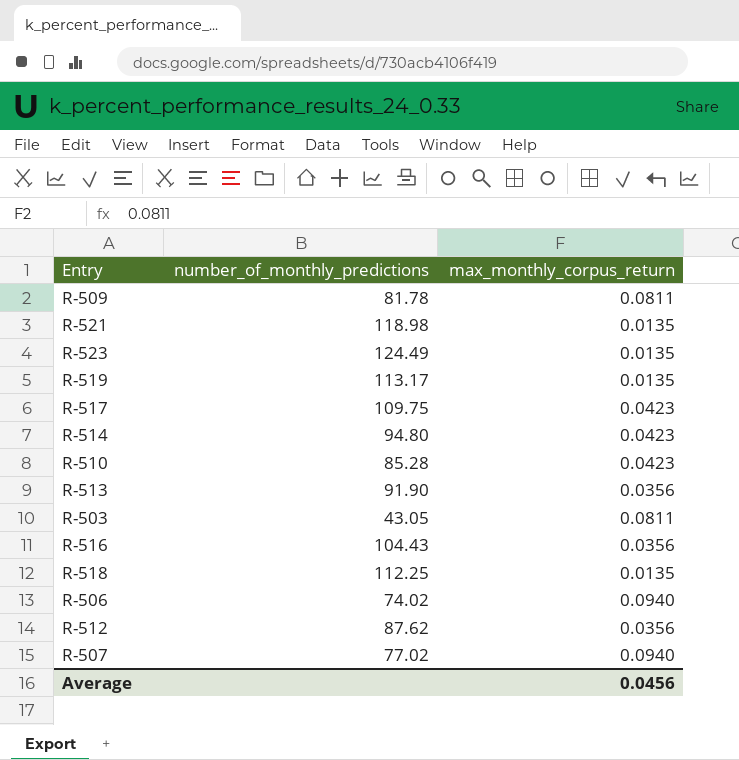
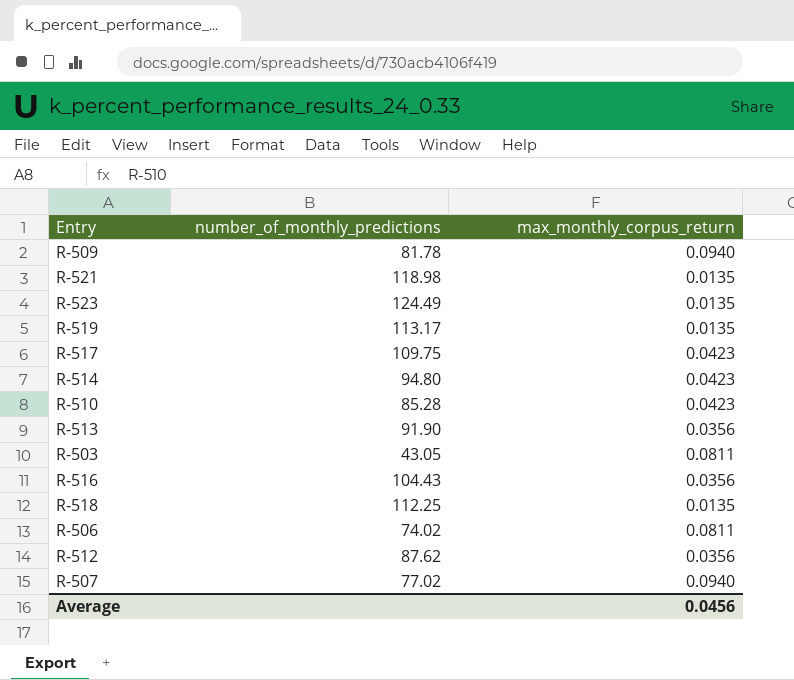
R-509 | max_monthly_corpus_return: 0.0811 -> 0.0940
R-506 | max_monthly_corpus_return: 0.0940 -> 0.0811

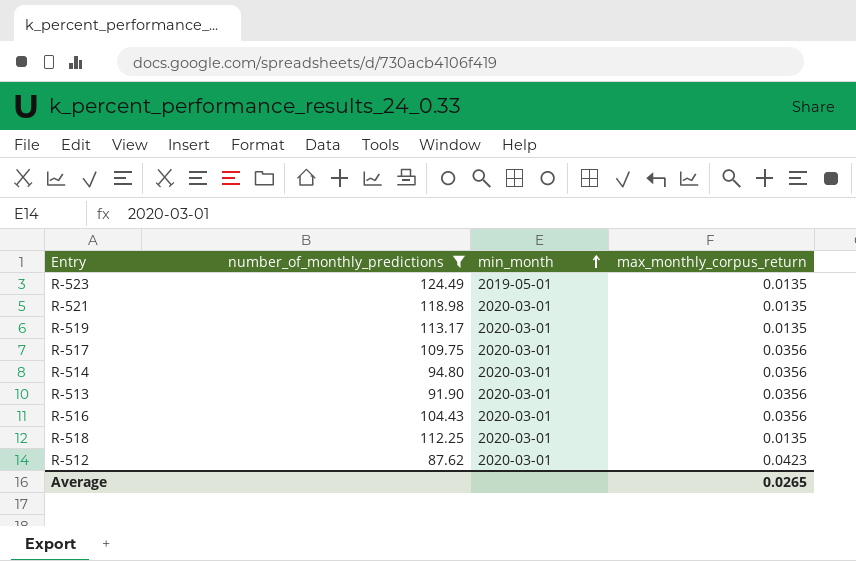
filter: none -> number_of_monthly_predictions >= 87.62
row order: none -> min_month ascending
column min_month | position: none -> 3
R-517 | max_monthly_corpus_return: 0.0423 -> 0.0356
R-514 | max_monthly_corpus_return: 0.0423 -> 0.0356
R-512 | max_monthly_corpus_return: 0.0356 -> 0.0423
Average | max_monthly_corpus_return: 0.0456 -> 0.0265

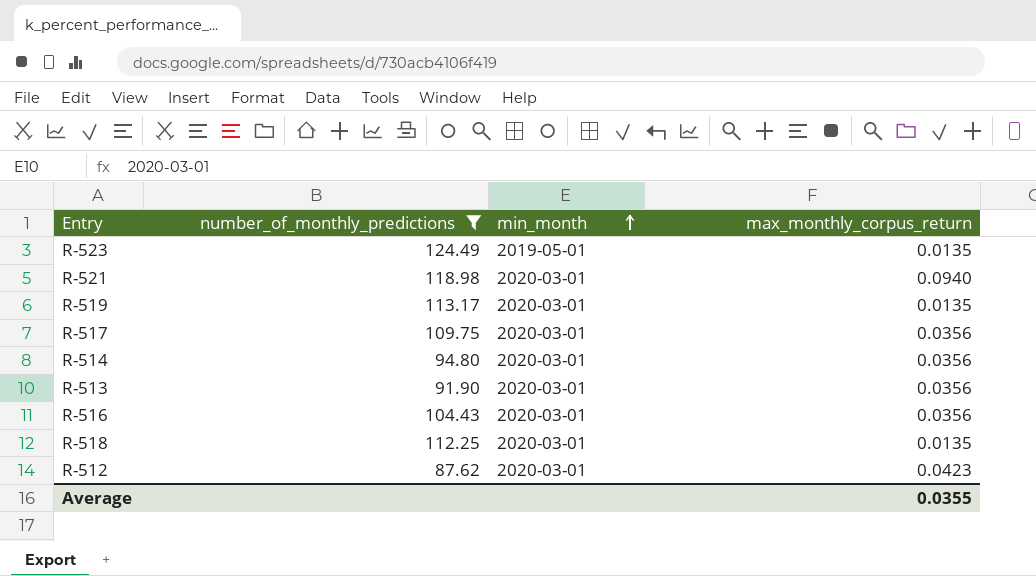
R-521 | max_monthly_corpus_return: 0.0135 -> 0.0940
Average | max_monthly_corpus_return: 0.0265 -> 0.0355

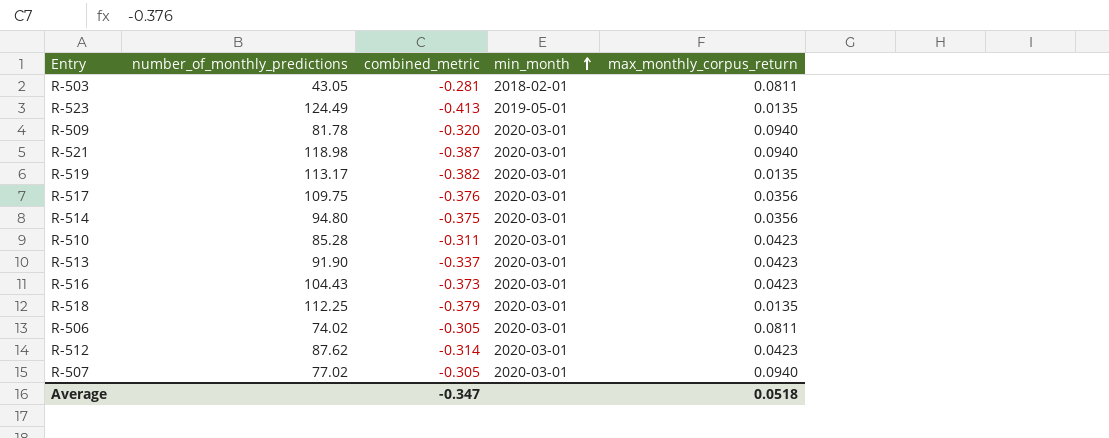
filter: number_of_monthly_predictions >= 87.62 -> none
column combined_metric | position: none -> 3
R-513 | max_monthly_corpus_return: 0.0356 -> 0.0423
R-516 | max_monthly_corpus_return: 0.0356 -> 0.0423
Average | max_monthly_corpus_return: 0.0355 -> 0.0518

